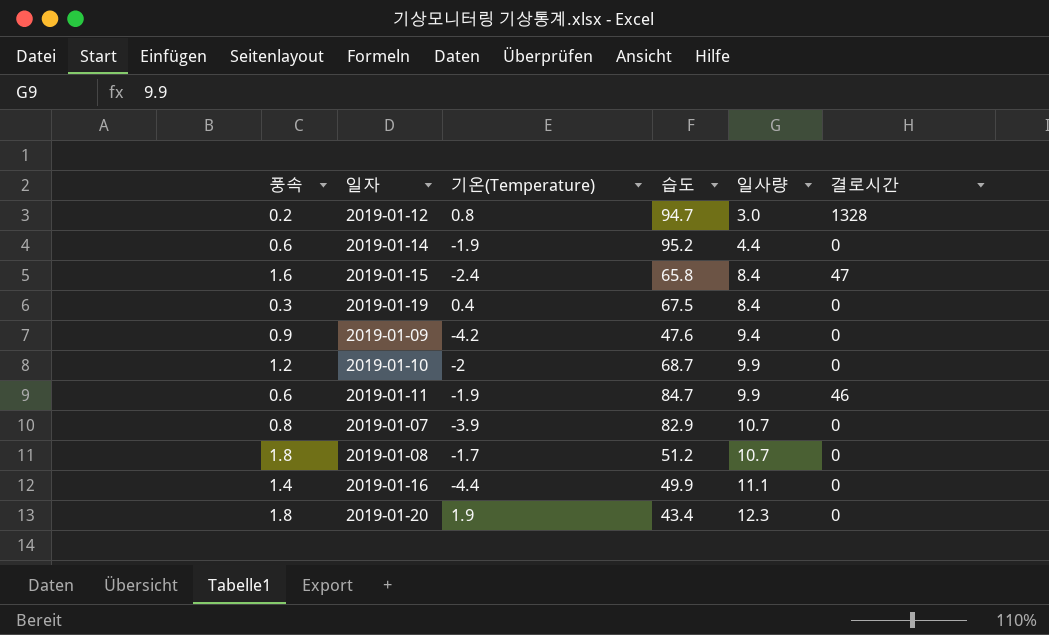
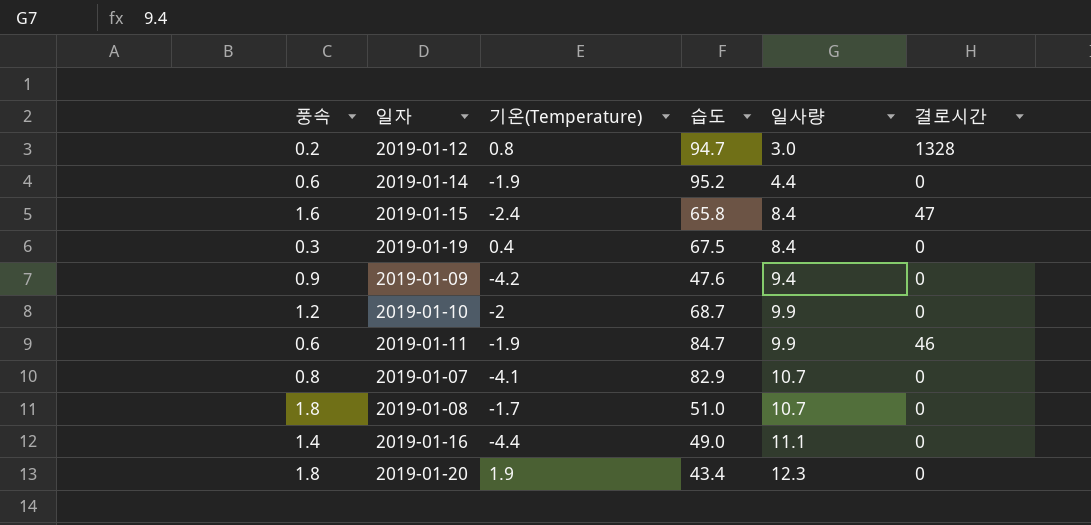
2019-01-07 | 기온(Temperature): -3.9 -> -4.1
2019-01-08 | 습도: 51.2 -> 51.0
2019-01-16 | 습도: 49.9 -> 49.0

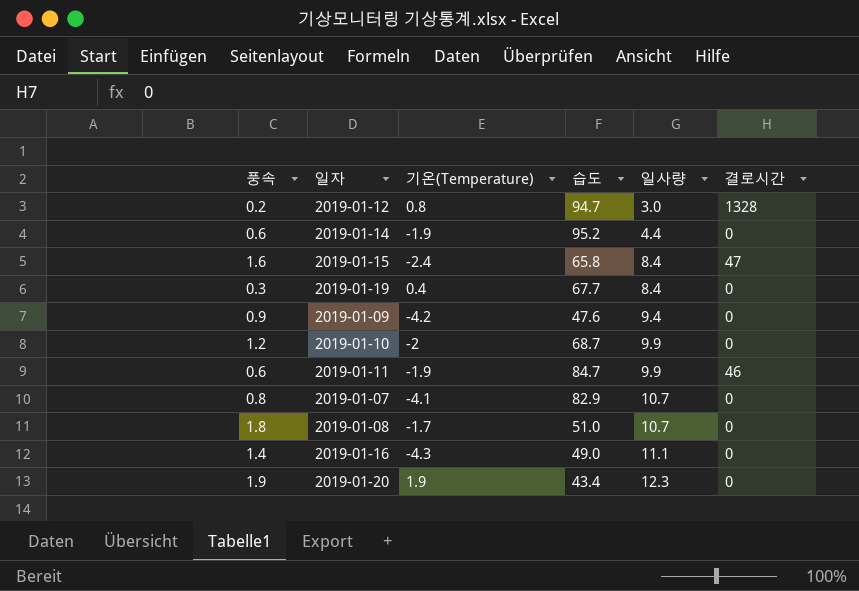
2019-01-19 | 습도: 67.5 -> 67.7
2019-01-16 | 기온(Temperature): -4.4 -> -4.3
2019-01-20 | 풍속: 1.8 -> 1.9

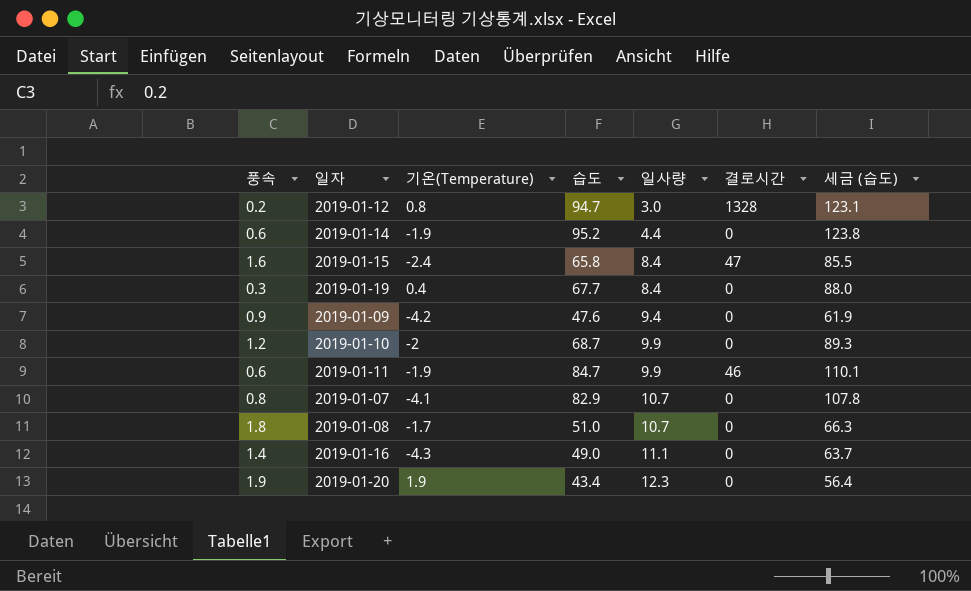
column 세금 (습도) | formula: none -> [습도] * 1.3

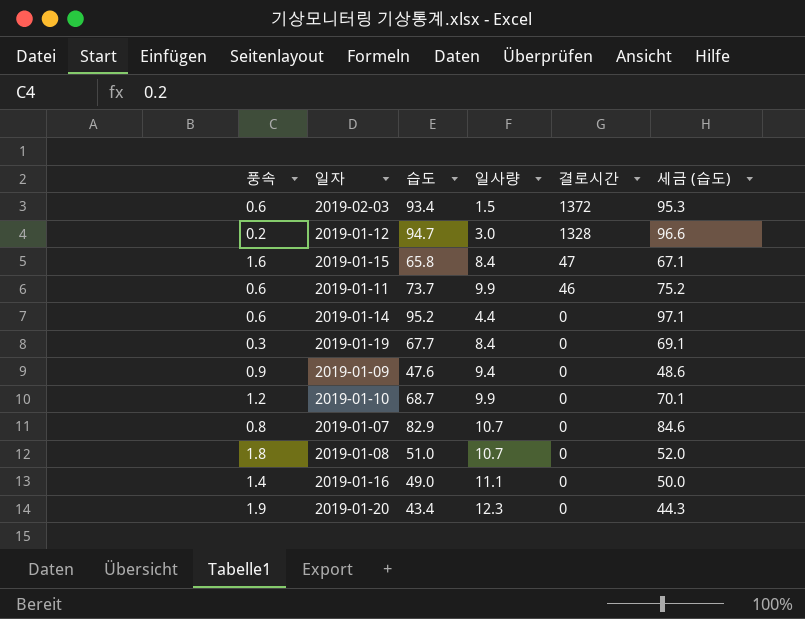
row order: 일사량 ascending -> 결로시간 descending
column 기온(Temperature) | position: 3 -> none
column 세금 (습도) | formula: [습도] * 1.3 -> [습도] * 1.02
row 2019-02-03: none -> 0.6 | 93.4 | 1.5 | 1372 | 95.3
2019-01-11 | 습도: 84.7 -> 73.7

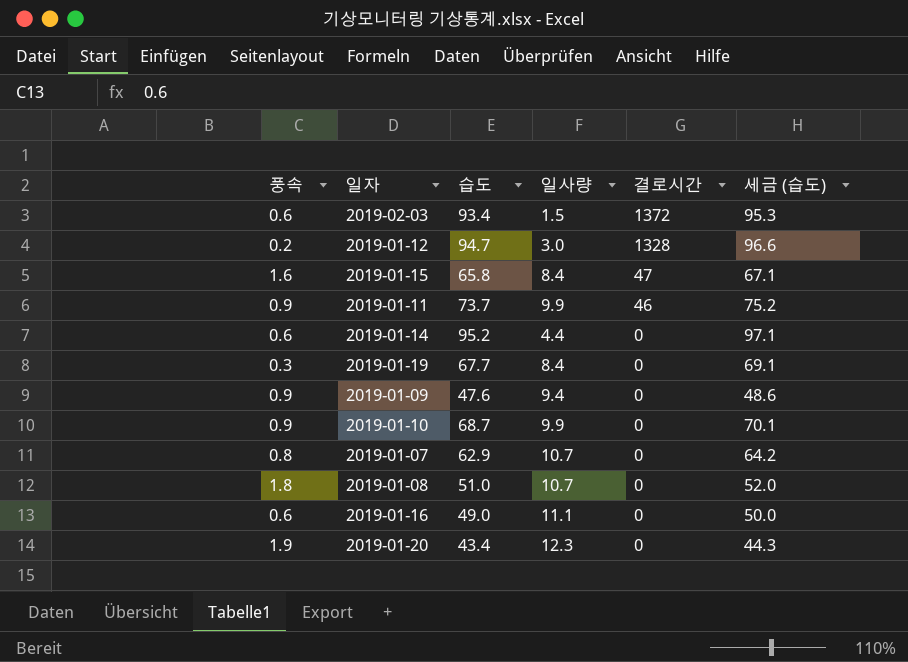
2019-01-11 | 풍속: 0.6 -> 0.9
2019-01-10 | 풍속: 1.2 -> 0.9
2019-01-07 | 습도: 82.9 -> 62.9
2019-01-07 | 세금 (습도): 84.6 -> 64.2
2019-01-16 | 풍속: 1.4 -> 0.6

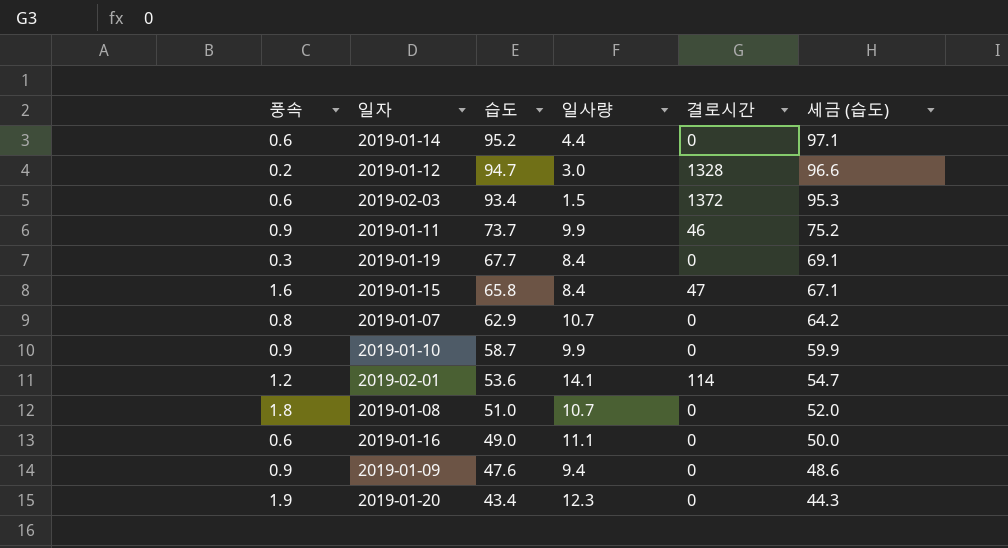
row order: 결로시간 descending -> 습도 descending
2019-01-10 | 습도: 68.7 -> 58.7
2019-01-10 | 세금 (습도): 70.1 -> 59.9
row 2019-02-01: none -> 1.2 | 53.6 | 14.1 | 114 | 54.7

